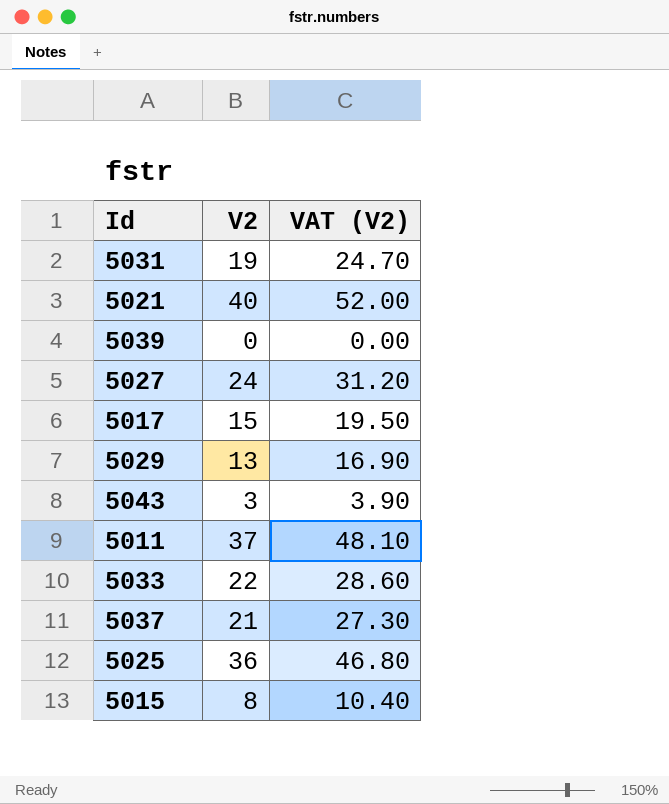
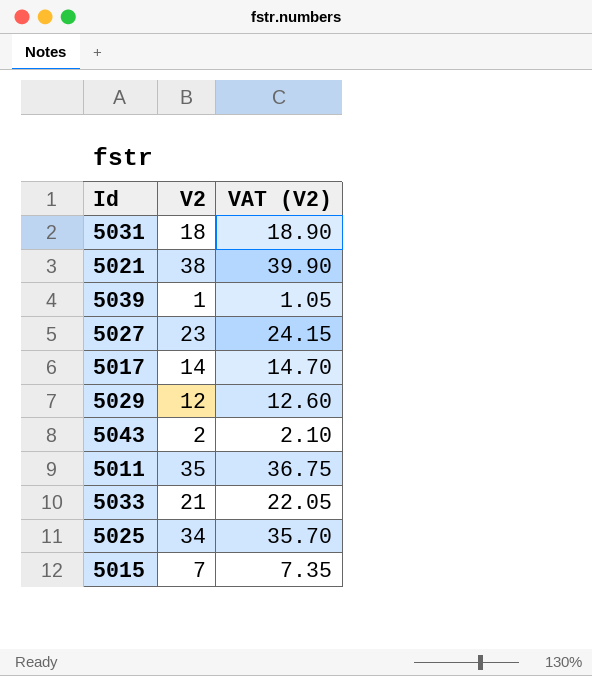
column VAT (V2) | formula: [V2] * 1.3 -> [V2] * 1.05
row 5037: 21 | 27.30 -> none
5031 | V2: 19 -> 18
5021 | V2: 40 -> 38
5039 | V2: 0 -> 1
5027 | V2: 24 -> 23
5017 | V2: 15 -> 14
5029 | V2: 13 -> 12
5043 | V2: 3 -> 2
5011 | V2: 37 -> 35
5033 | V2: 22 -> 21
5025 | V2: 36 -> 34
5015 | V2: 8 -> 7

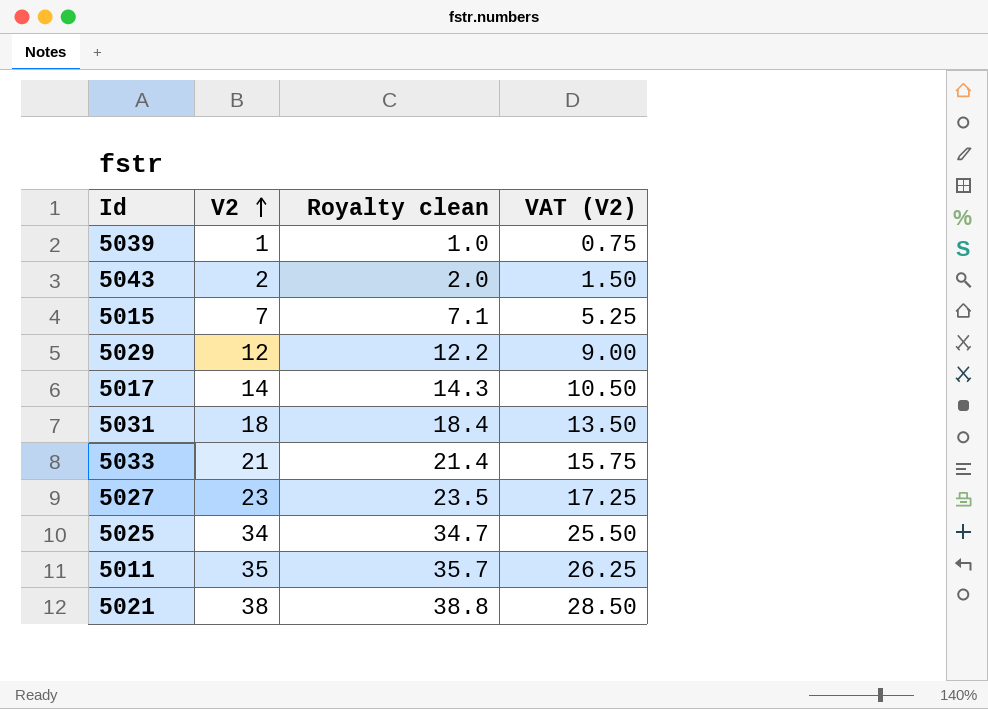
row order: none -> V2 ascending
column Royalty clean | formula: none -> [V2] * 1.02
column VAT (V2) | formula: [V2] * 1.05 -> [V2] * 0.75

